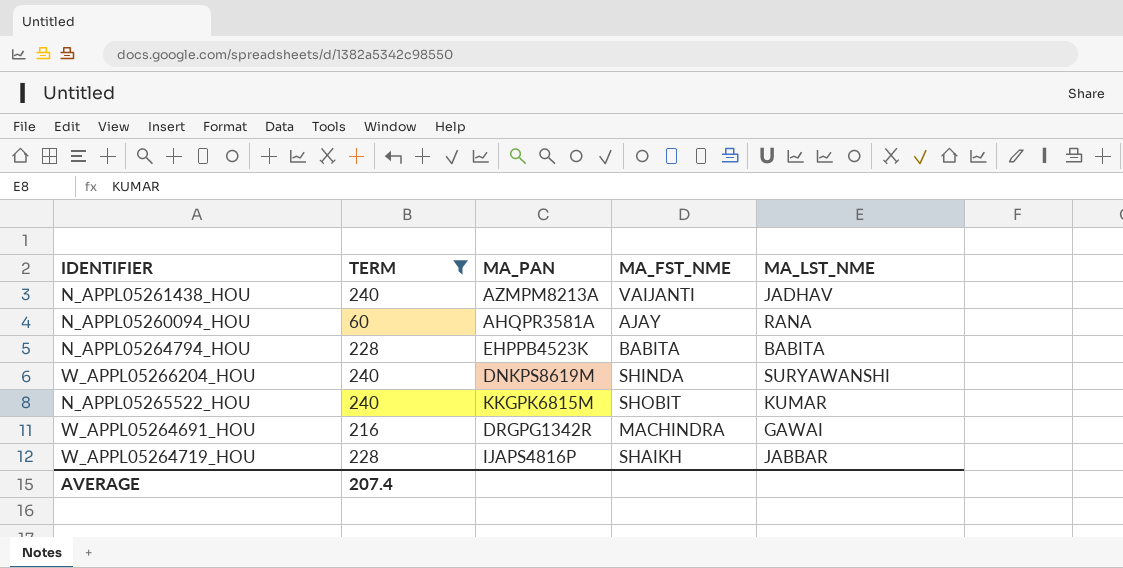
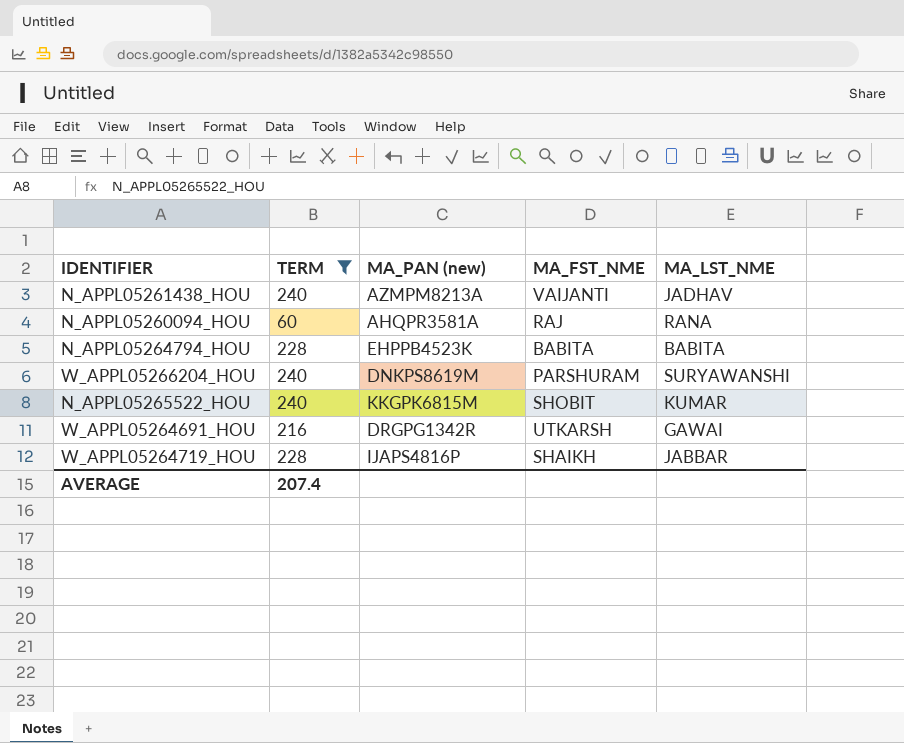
column name: MA_PAN -> MA_PAN (new)
N_APPL05260094_HOU | MA_FST_NME: AJAY -> RAJ
W_APPL05266204_HOU | MA_FST_NME: SHINDA -> PARSHURAM
W_APPL05264691_HOU | MA_FST_NME: MACHINDRA -> UTKARSH

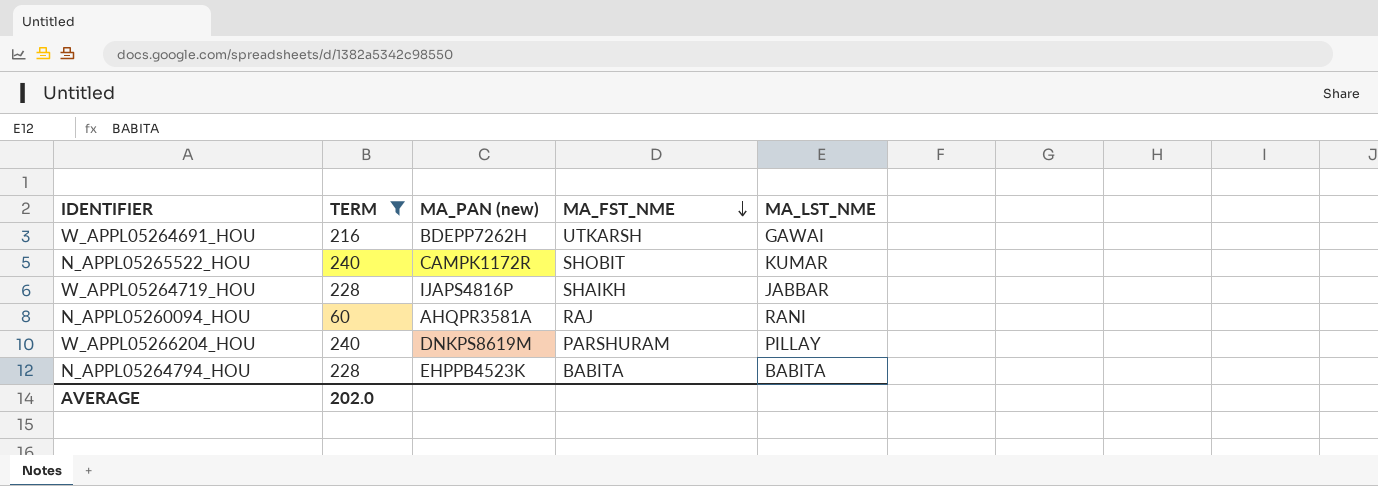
row order: none -> MA_FST_NME descending
row N_APPL05261438_HOU: 240 | AZMPM8213A | VAIJANTI | JADHAV -> none
W_APPL05264691_HOU | MA_PAN (new): DRGPG1342R -> BDEPP7262H
N_APPL05265522_HOU | MA_PAN (new): KKGPK6815M -> CAMPK1172R
N_APPL05260094_HOU | MA_LST_NME: RANA -> RANI
W_APPL05266204_HOU | MA_LST_NME: SURYAWANSHI -> PILLAY
AVERAGE | TERM: 207.4 -> 202.0

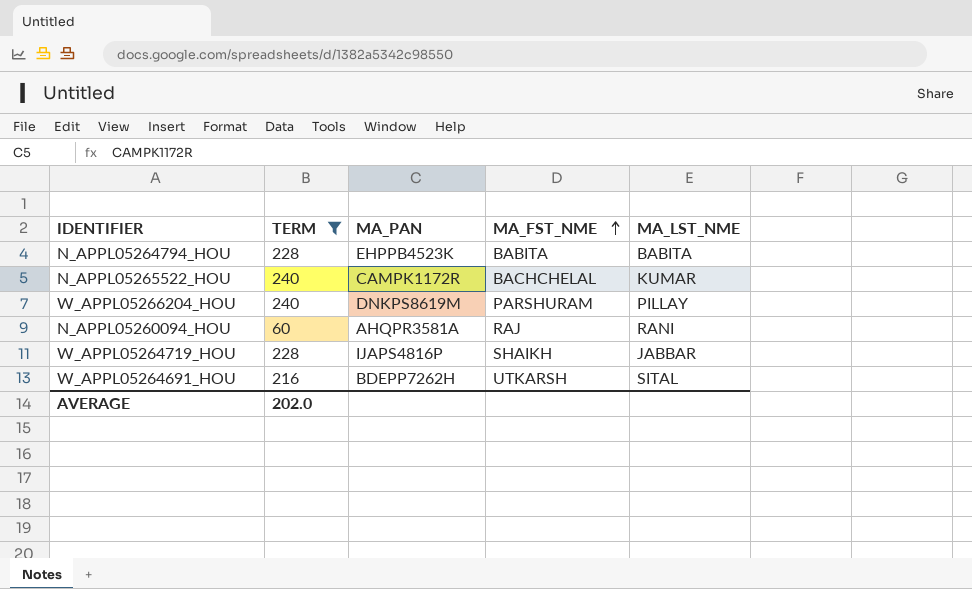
row order: MA_FST_NME descending -> MA_FST_NME ascending
column name: MA_PAN (new) -> MA_PAN
N_APPL05265522_HOU | MA_FST_NME: SHOBIT -> BACHCHELAL
W_APPL05264691_HOU | MA_LST_NME: GAWAI -> SITAL

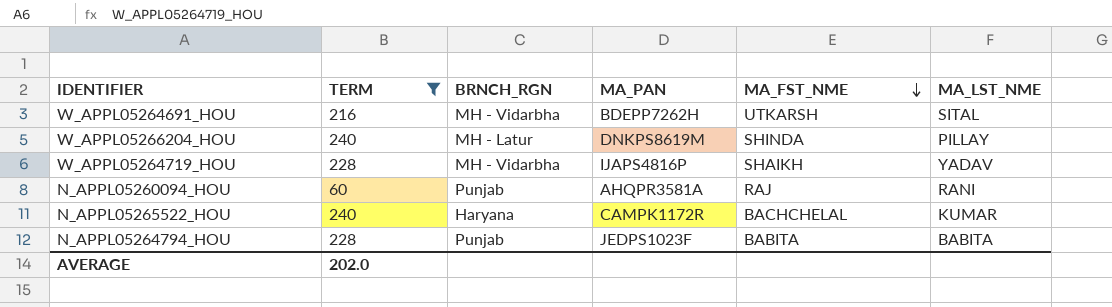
row order: MA_FST_NME ascending -> MA_FST_NME descending
column BRNCH_RGN | position: none -> 3
W_APPL05266204_HOU | MA_FST_NME: PARSHURAM -> SHINDA
W_APPL05264719_HOU | MA_LST_NME: JABBAR -> YADAV
N_APPL05264794_HOU | MA_PAN: EHPPB4523K -> JEDPS1023F

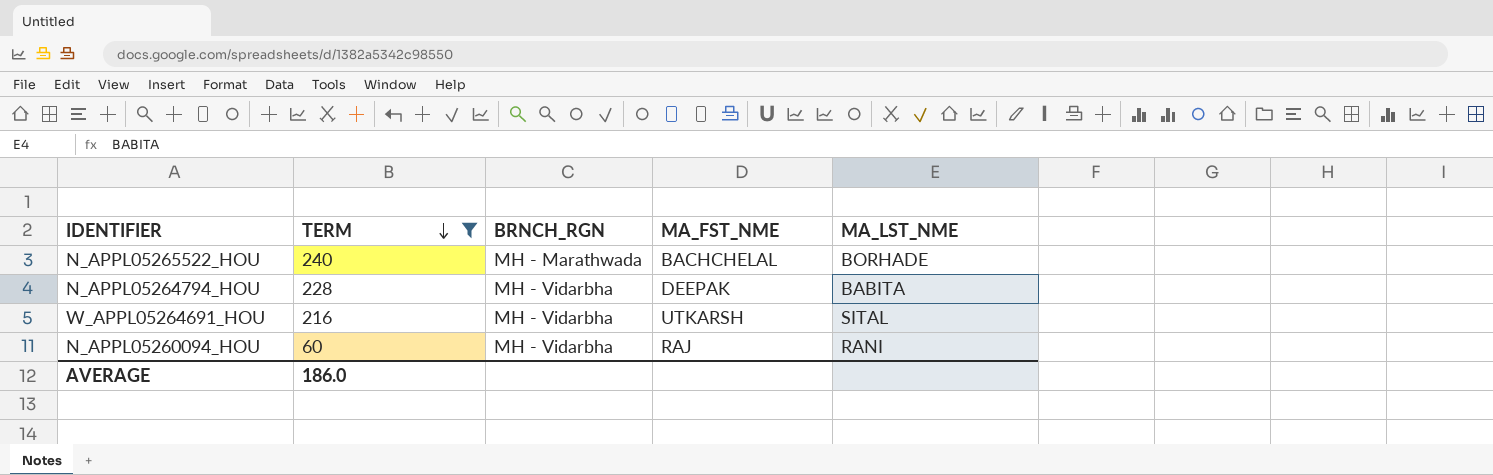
row order: MA_FST_NME descending -> TERM descending
column MA_PAN | position: 4 -> none
row W_APPL05266204_HOU: 240 | MH - Latur | DNKPS8619M | SHINDA | PILLAY -> none
row W_APPL05264719_HOU: 228 | MH - Vidarbha | IJAPS4816P | SHAIKH | YADAV -> none
N_APPL05265522_HOU | BRNCH_RGN: Haryana -> MH - Marathwada
N_APPL05265522_HOU | MA_LST_NME: KUMAR -> BORHADE
N_APPL05264794_HOU | BRNCH_RGN: Punjab -> MH - Vidarbha
N_APPL05264794_HOU | MA_FST_NME: BABITA -> DEEPAK
N_APPL05260094_HOU | BRNCH_RGN: Punjab -> MH - Vidarbha
AVERAGE | TERM: 202.0 -> 186.0

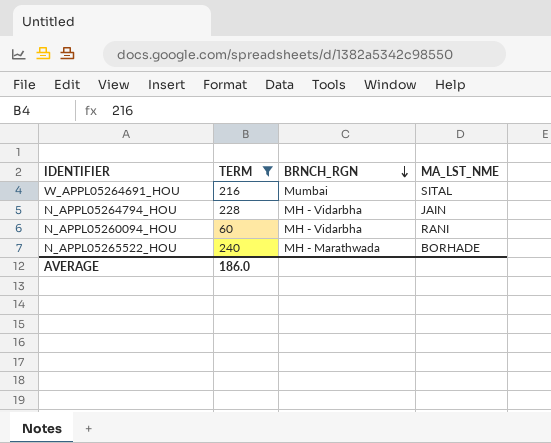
row order: TERM descending -> BRNCH_RGN descending
column MA_FST_NME | position: 4 -> none
W_APPL05264691_HOU | BRNCH_RGN: MH - Vidarbha -> Mumbai
N_APPL05264794_HOU | MA_LST_NME: BABITA -> JAIN

